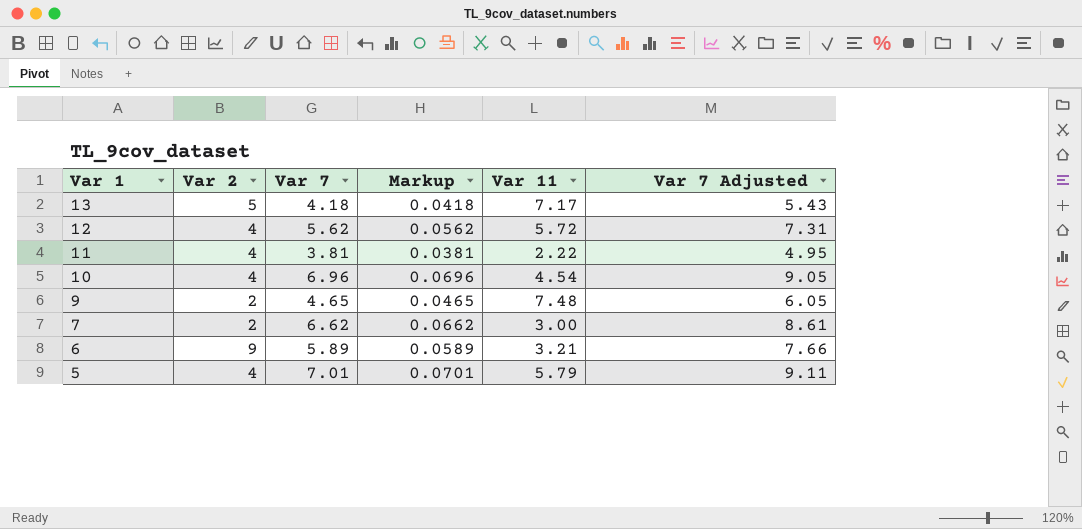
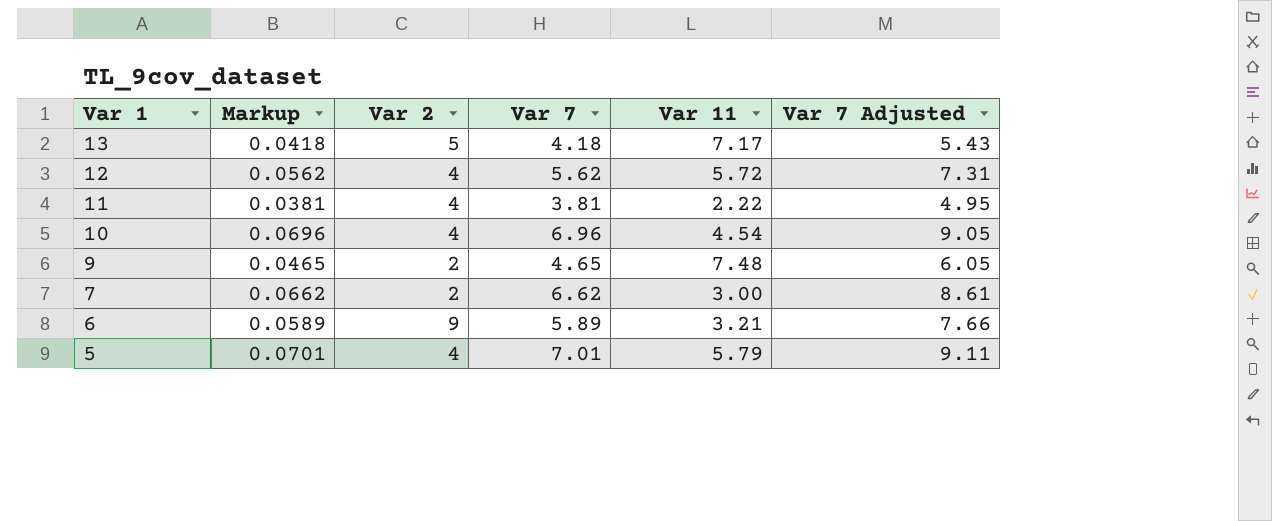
column Markup | position: 4 -> 2

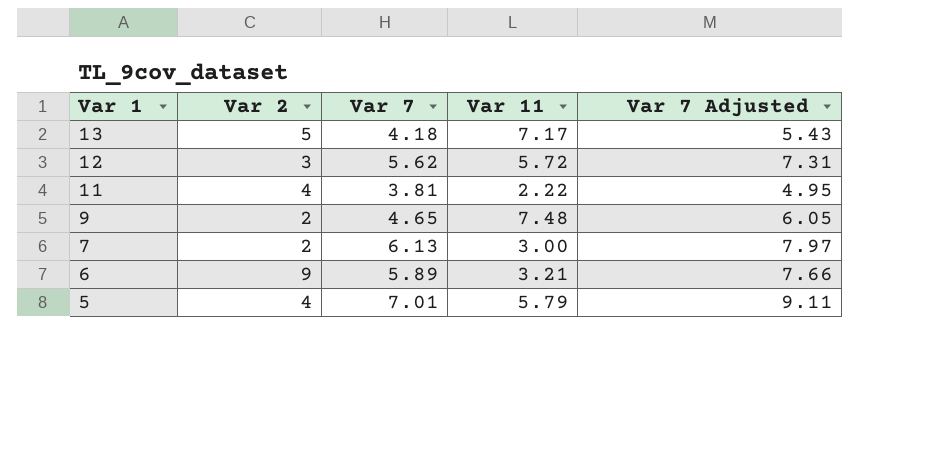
column Markup | formula: [Var 7] * 0.01 -> none
row 10: 0.0696 | 4 | 6.96 | 4.54 | 9.05 -> none
12 | Var 2: 4 -> 3
7 | Var 7: 6.62 -> 6.13
7 | Var 7 Adjusted: 8.61 -> 7.97

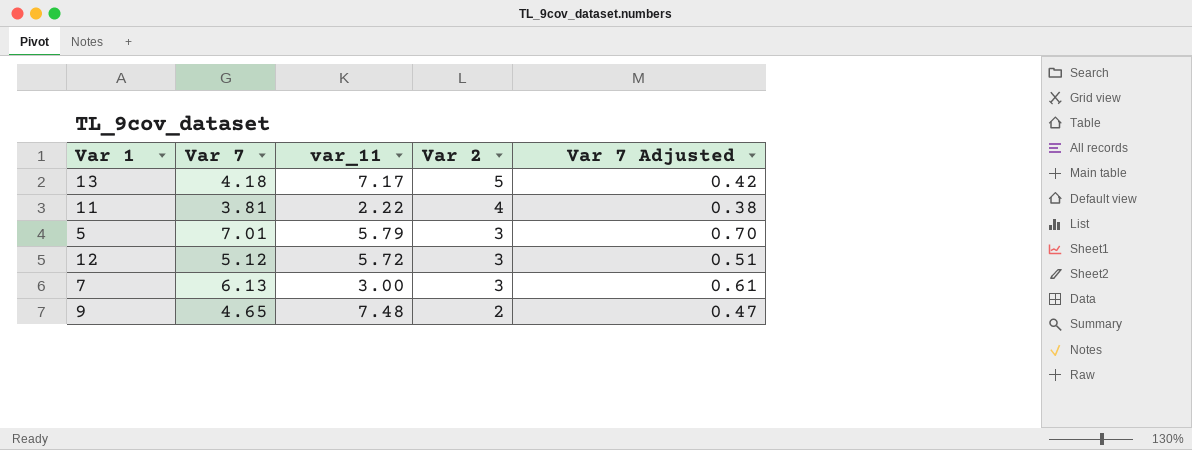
row order: Var 1 descending -> Var 2 descending
column name: Var 11 -> var_11
column Var 2 | position: 2 -> 4
column Var 7 Adjusted | formula: [Var 7] * 1.3 -> [Var 7] * 0.1
row 6: 9 | 5.89 | 3.21 | 7.66 -> none
5 | Var 2: 4 -> 3
12 | Var 7: 5.62 -> 5.12
7 | Var 2: 2 -> 3

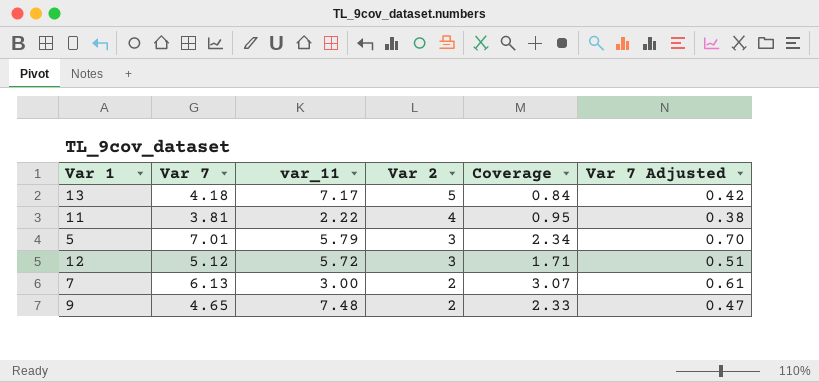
column Coverage | formula: none -> [Var 7] / [Var 2]
7 | Var 2: 3 -> 2

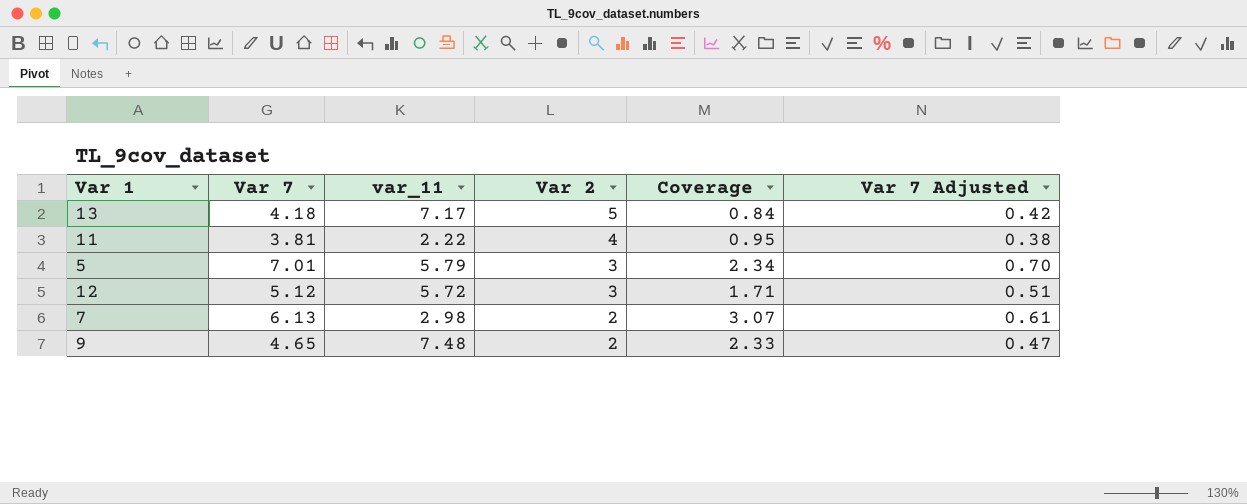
7 | var_11: 3.00 -> 2.98

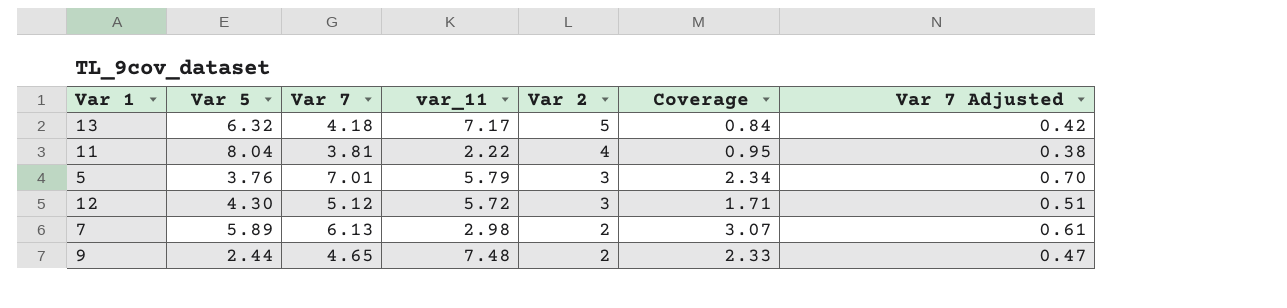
column Var 5 | position: none -> 2

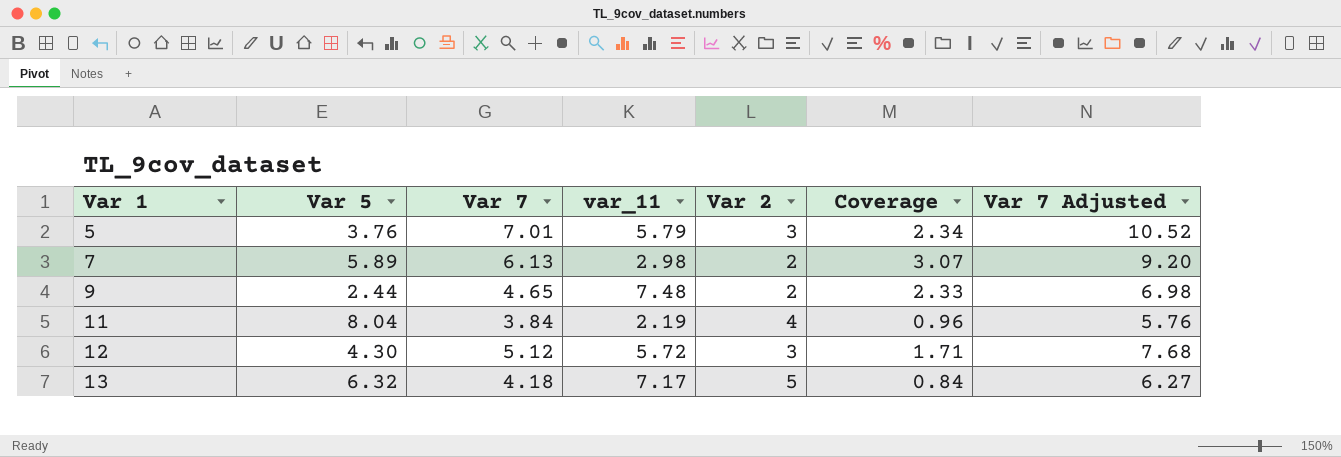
row order: Var 2 descending -> Var 1 ascending
column Var 7 Adjusted | formula: [Var 7] * 0.1 -> [Var 7] * 1.5
11 | Var 7: 3.81 -> 3.84
11 | var_11: 2.22 -> 2.19
11 | Coverage: 0.95 -> 0.96

